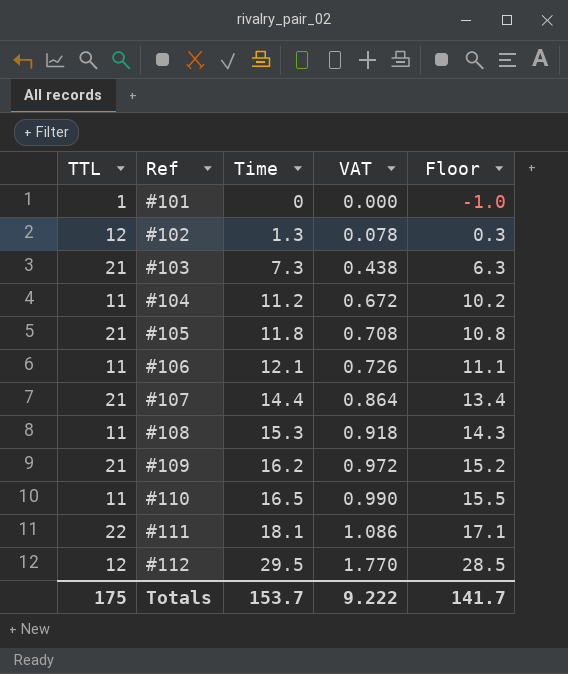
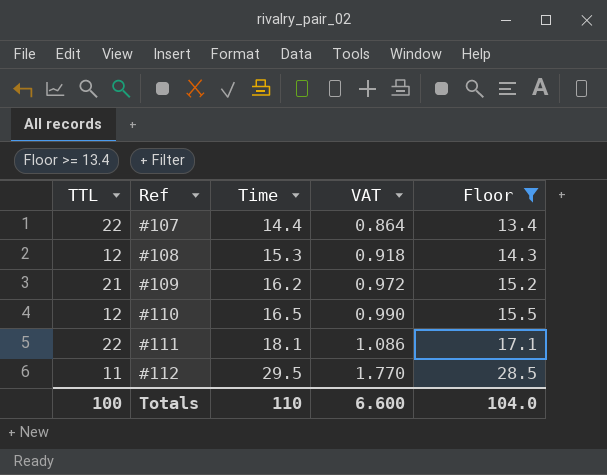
filter: none -> Floor >= 13.4
#107 | TTL: 21 -> 22
#108 | TTL: 11 -> 12
#110 | TTL: 11 -> 12
#112 | TTL: 12 -> 11
Totals | TTL: 175 -> 100
Totals | Time: 153.7 -> 110
Totals | VAT: 9.222 -> 6.600
Totals | Floor: 141.7 -> 104.0

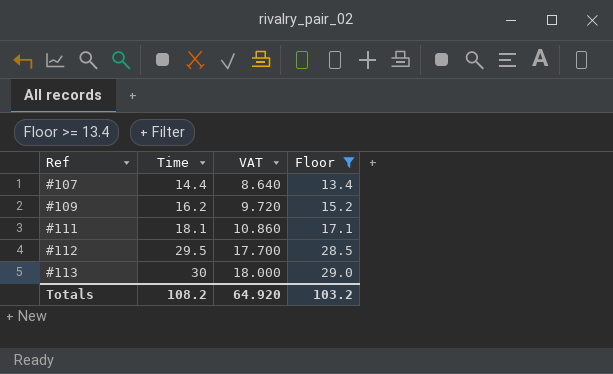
column TTL | position: 1 -> none
column VAT | formula: [Time] * 0.06 -> [Time] * 0.6
row #108: 12 | 15.3 | 0.918 | 14.3 -> none
row #110: 12 | 16.5 | 0.990 | 15.5 -> none
row #113: none -> 30 | 18.000 | 29.0
Totals | Time: 110 -> 108.2
Totals | VAT: 6.600 -> 64.920
Totals | Floor: 104.0 -> 103.2

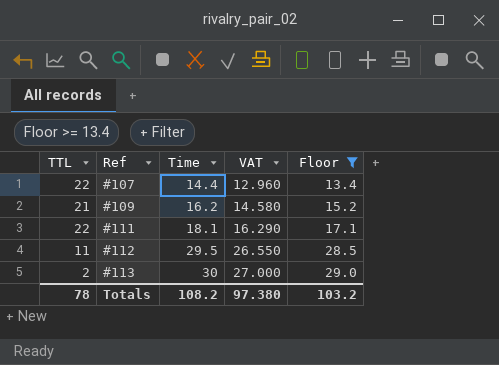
column TTL | position: none -> 1
column VAT | formula: [Time] * 0.6 -> [Time] * 0.9
Totals | VAT: 64.920 -> 97.380

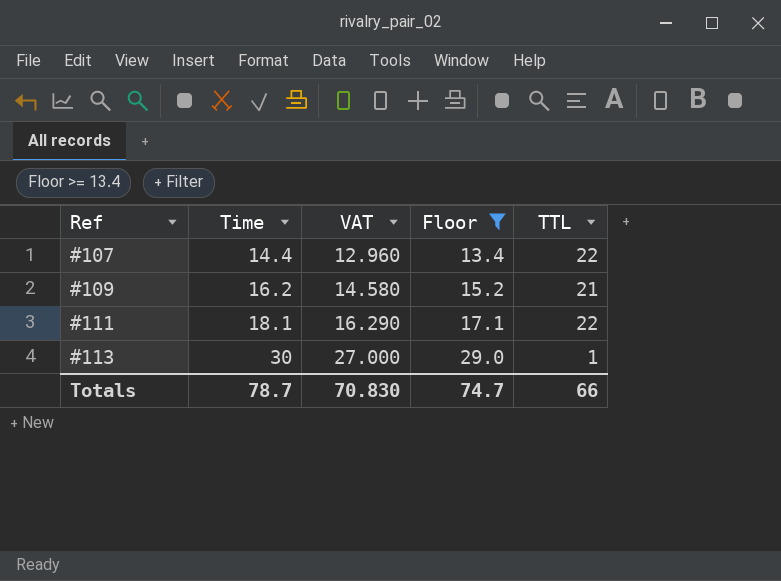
column TTL | position: 1 -> 5
row #112: 11 | 29.5 | 26.550 | 28.5 -> none
#113 | TTL: 2 -> 1
Totals | Time: 108.2 -> 78.7
Totals | VAT: 97.380 -> 70.830
Totals | Floor: 103.2 -> 74.7
Totals | TTL: 78 -> 66

